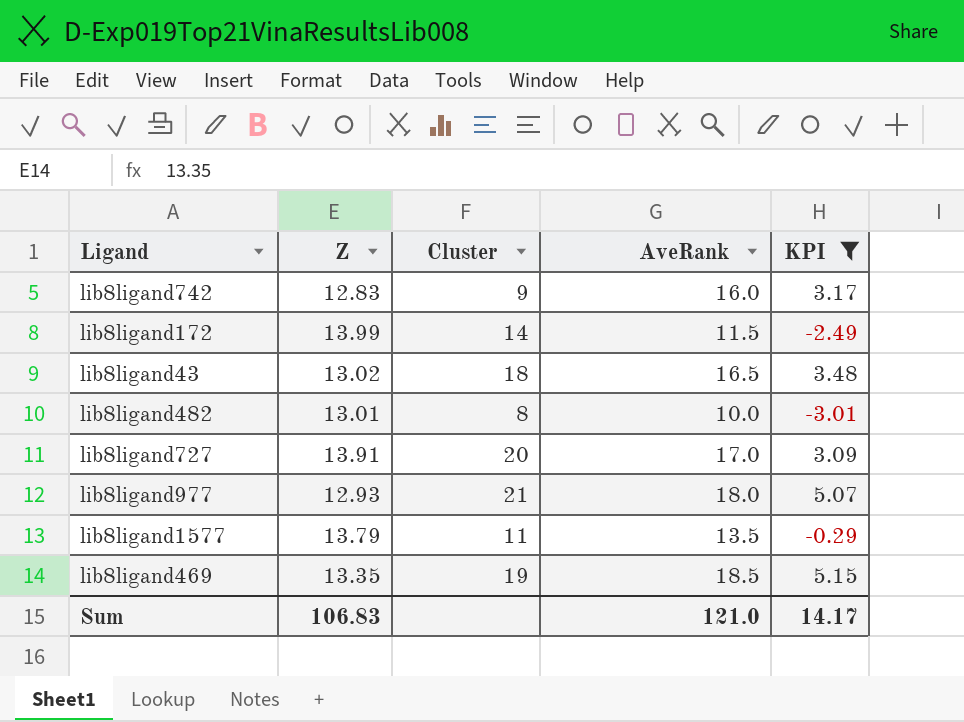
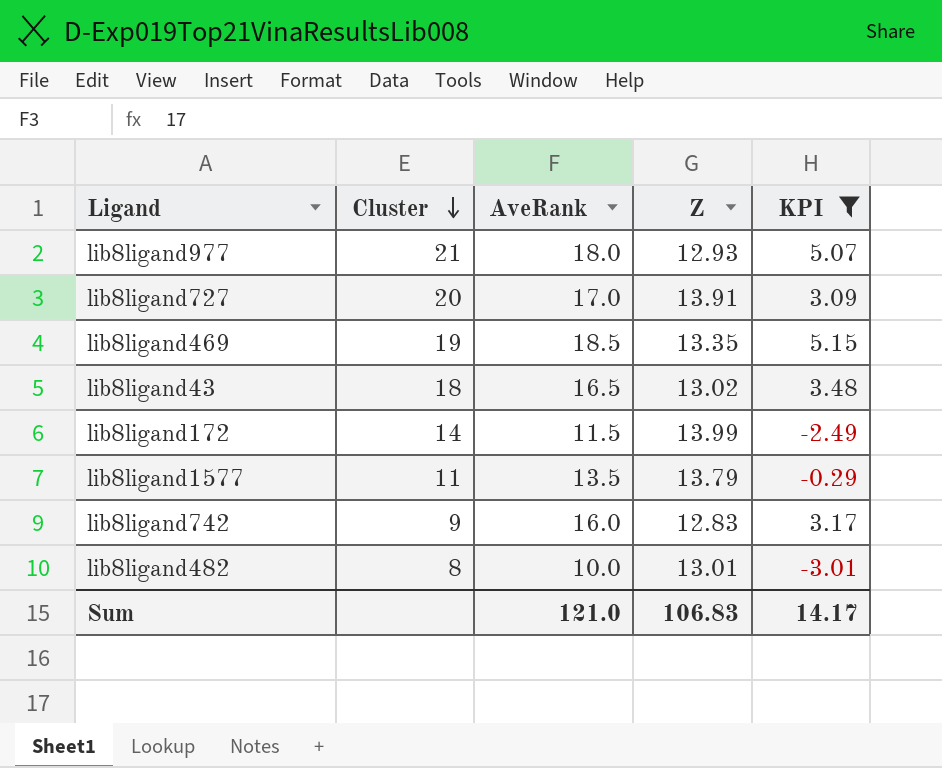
row order: none -> Cluster descending
column Z | position: 2 -> 4

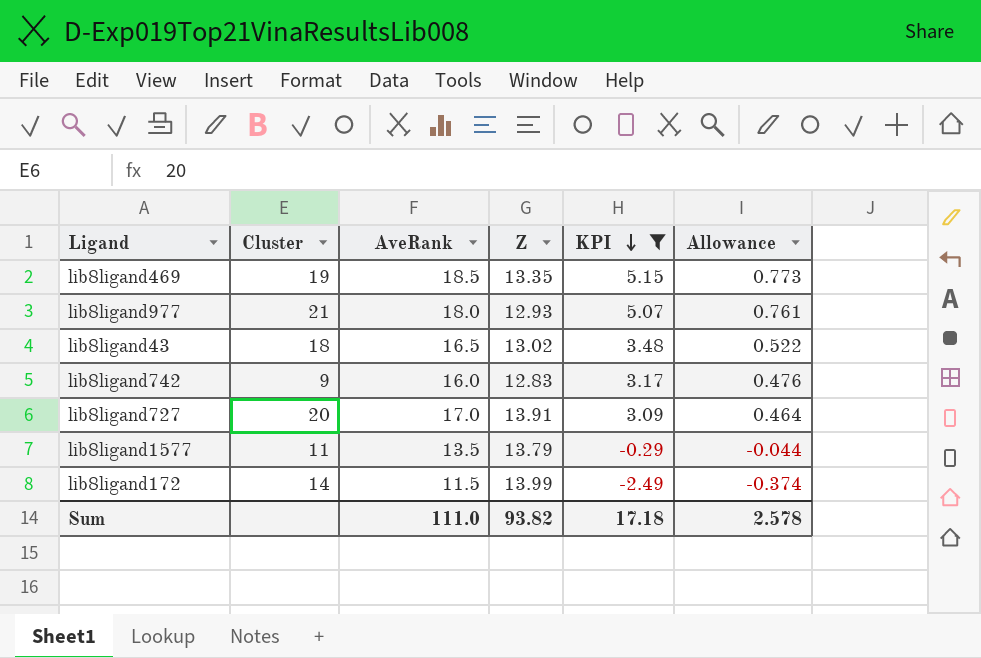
row order: Cluster descending -> KPI descending
column Allowance | formula: none -> [KPI] * 0.15
row lib8ligand482: 8 | 10.0 | 13.01 | -3.01 -> none
Sum | AveRank: 121.0 -> 111.0
Sum | Z: 106.83 -> 93.82
Sum | KPI: 14.17 -> 17.18

